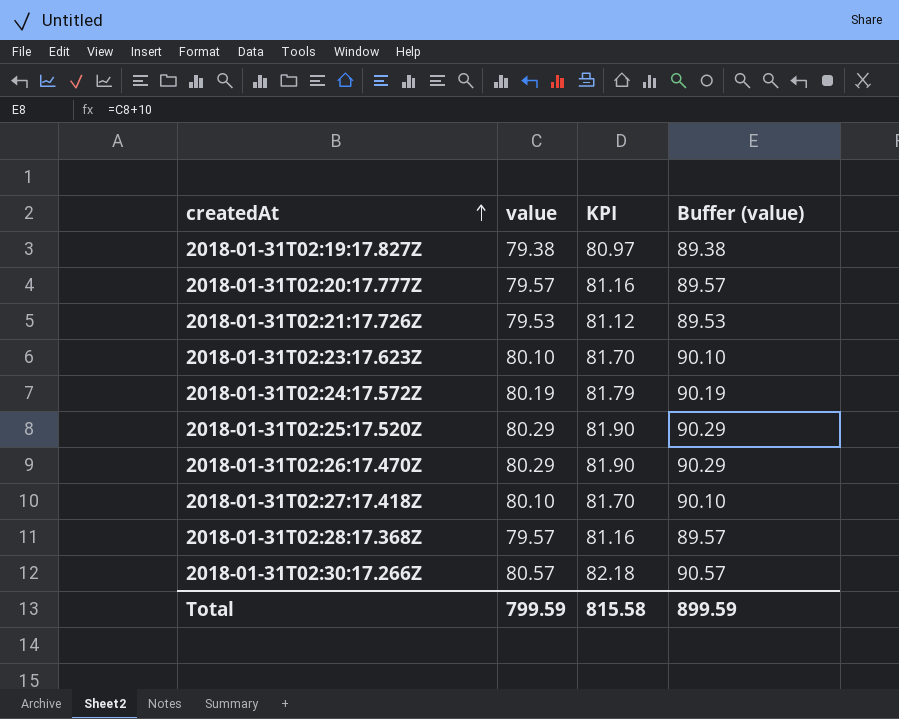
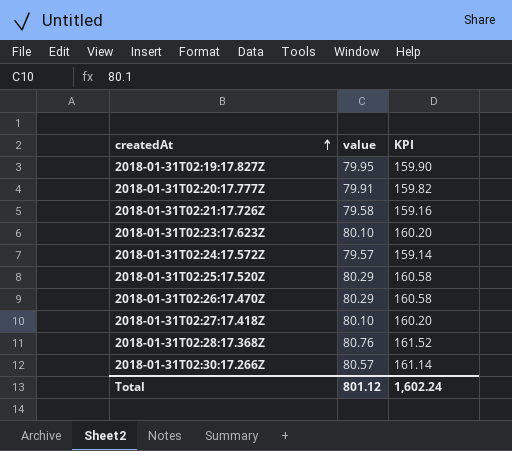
column Buffer (value) | formula: [value] + 10 -> none
column KPI | formula: [value] * 1.02 -> [value] * 2
2018-01-31T02:19:17.827Z | value: 79.38 -> 79.95
2018-01-31T02:20:17.777Z | value: 79.57 -> 79.91
2018-01-31T02:21:17.726Z | value: 79.53 -> 79.58
2018-01-31T02:24:17.572Z | value: 80.19 -> 79.57
2018-01-31T02:28:17.368Z | value: 79.57 -> 80.76
Total | value: 799.59 -> 801.12
Total | KPI: 815.58 -> 1,602.24

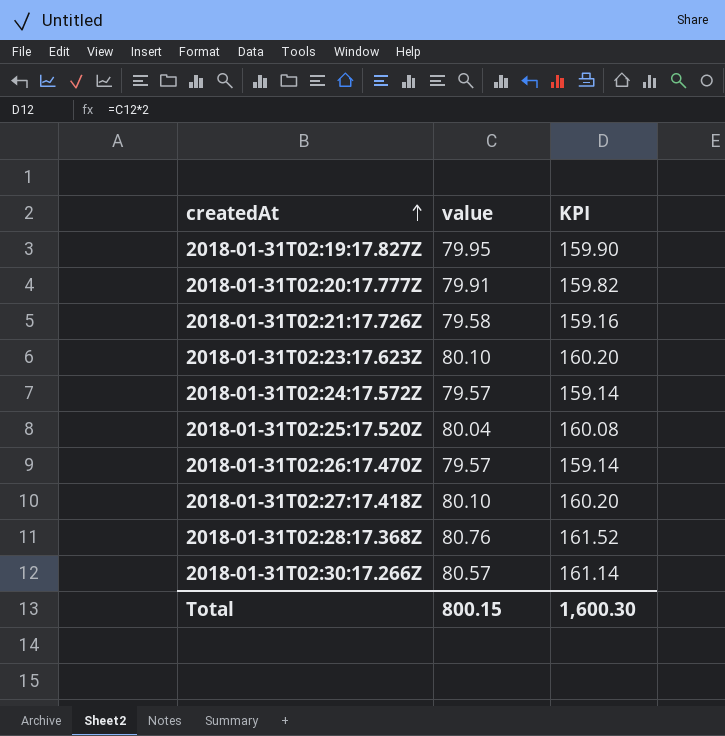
2018-01-31T02:25:17.520Z | value: 80.29 -> 80.04
2018-01-31T02:25:17.520Z | KPI: 160.58 -> 160.08
2018-01-31T02:26:17.470Z | value: 80.29 -> 79.57
2018-01-31T02:26:17.470Z | KPI: 160.58 -> 159.14
Total | value: 801.12 -> 800.15
Total | KPI: 1,602.24 -> 1,600.30

